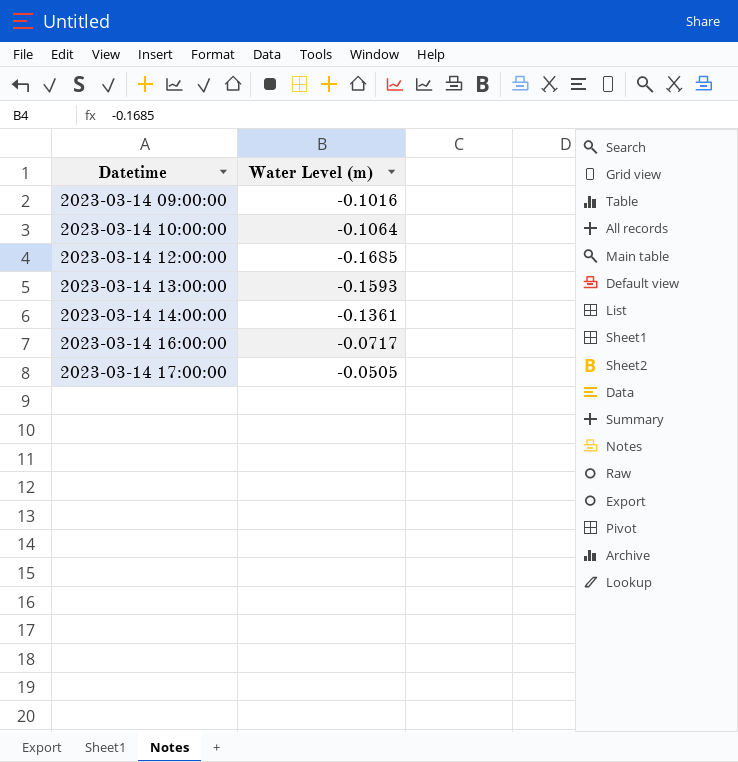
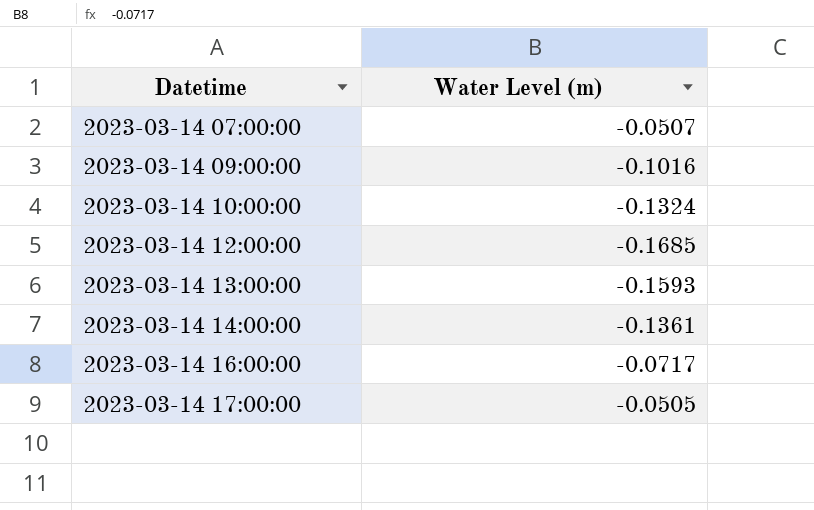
row 2023-03-14 07:00:00: none -> -0.0507
2023-03-14 10:00:00 | Water Level (m): -0.1064 -> -0.1324

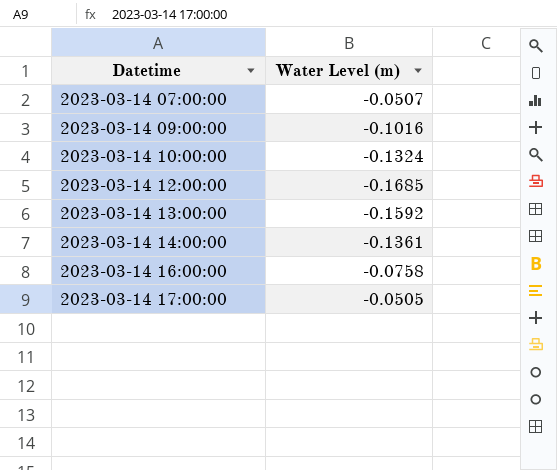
2023-03-14 13:00:00 | Water Level (m): -0.1593 -> -0.1592
2023-03-14 16:00:00 | Water Level (m): -0.0717 -> -0.0758

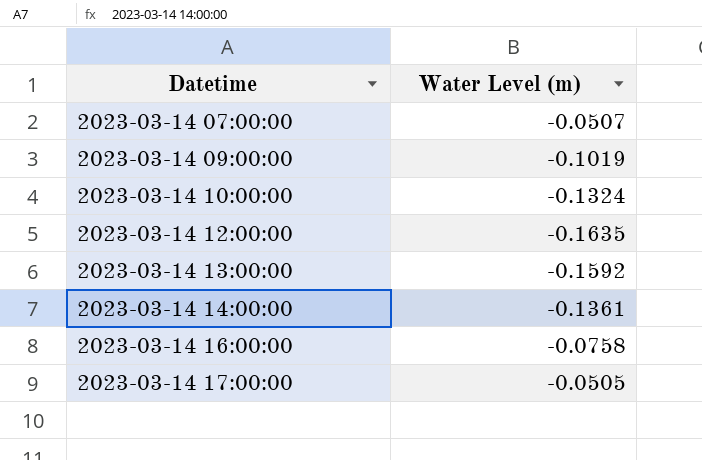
2023-03-14 09:00:00 | Water Level (m): -0.1016 -> -0.1019
2023-03-14 12:00:00 | Water Level (m): -0.1685 -> -0.1635

